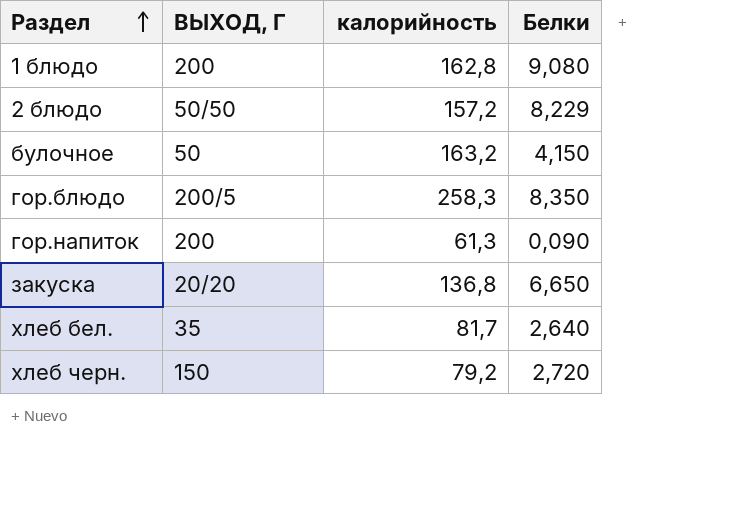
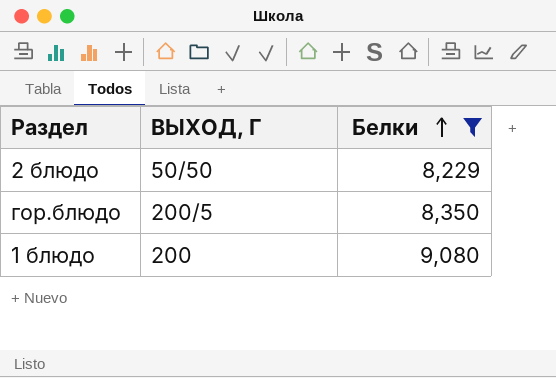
filter: none -> Белки >= 8,229
row order: Раздел ascending -> Белки ascending
column калорийность | position: 3 -> none

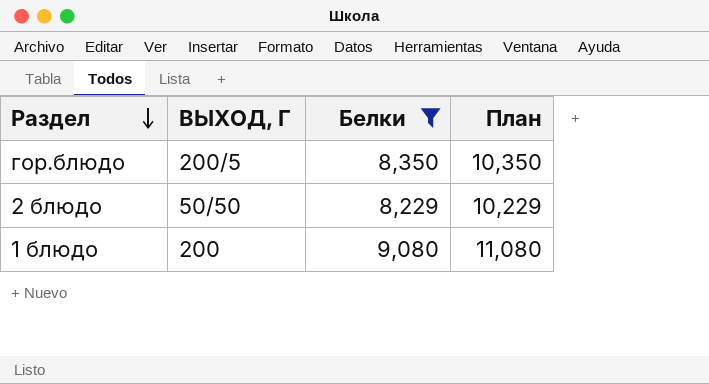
row order: Белки ascending -> Раздел descending
column План | formula: none -> [Белки] + 2

